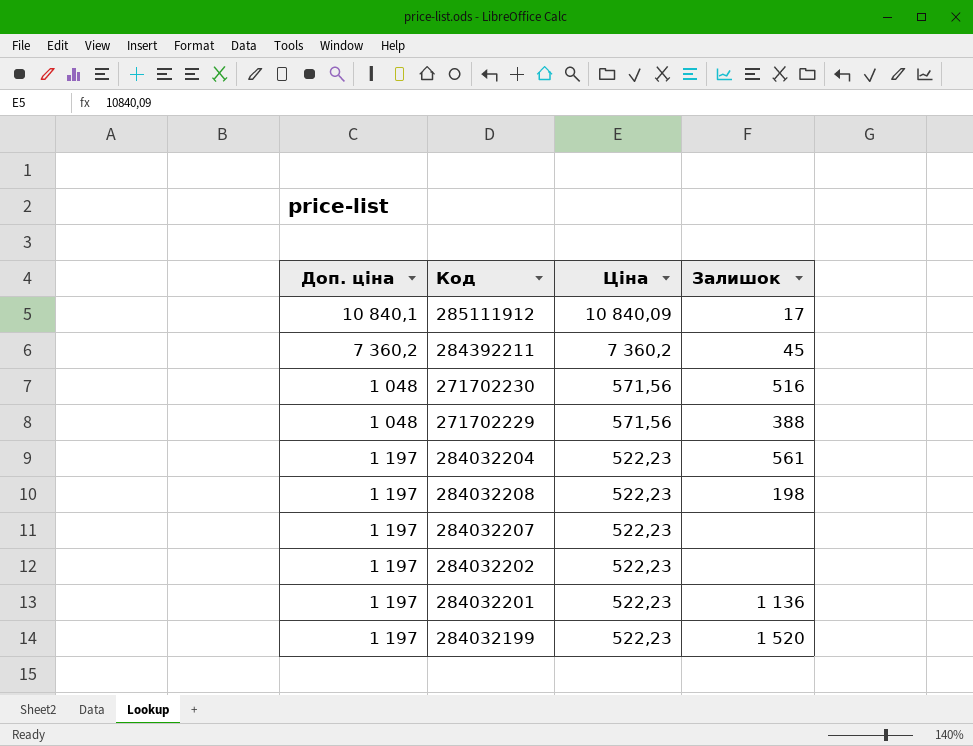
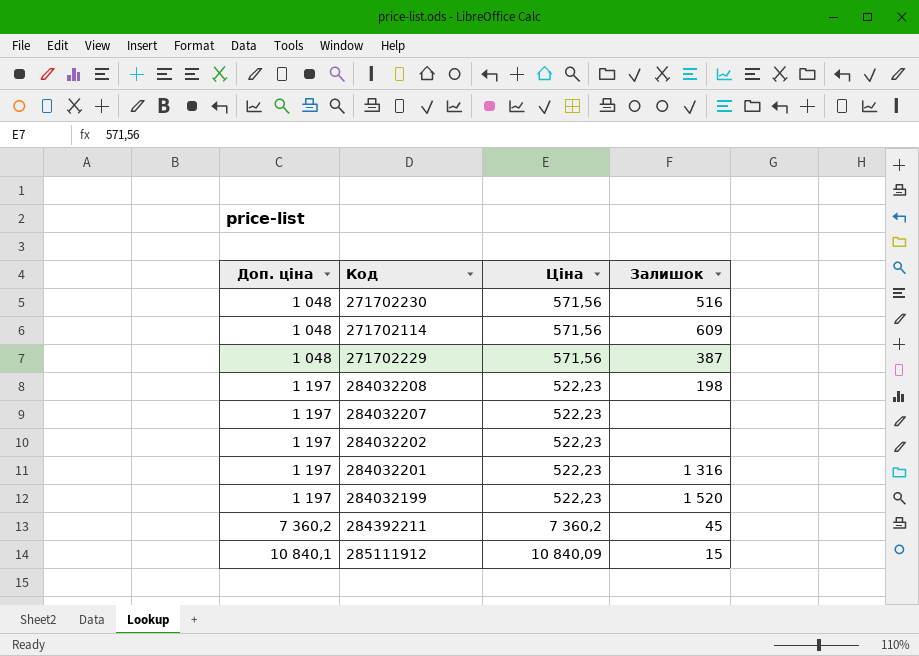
row order: Ціна descending -> Доп. ціна ascending
row 284032204: 1 197 | 522,23 | 561 -> none
row 271702114: none -> 1 048 | 571,56 | 609
271702229 | Залишок: 388 -> 387
284032201 | Залишок: 1 136 -> 1 316
285111912 | Залишок: 17 -> 15

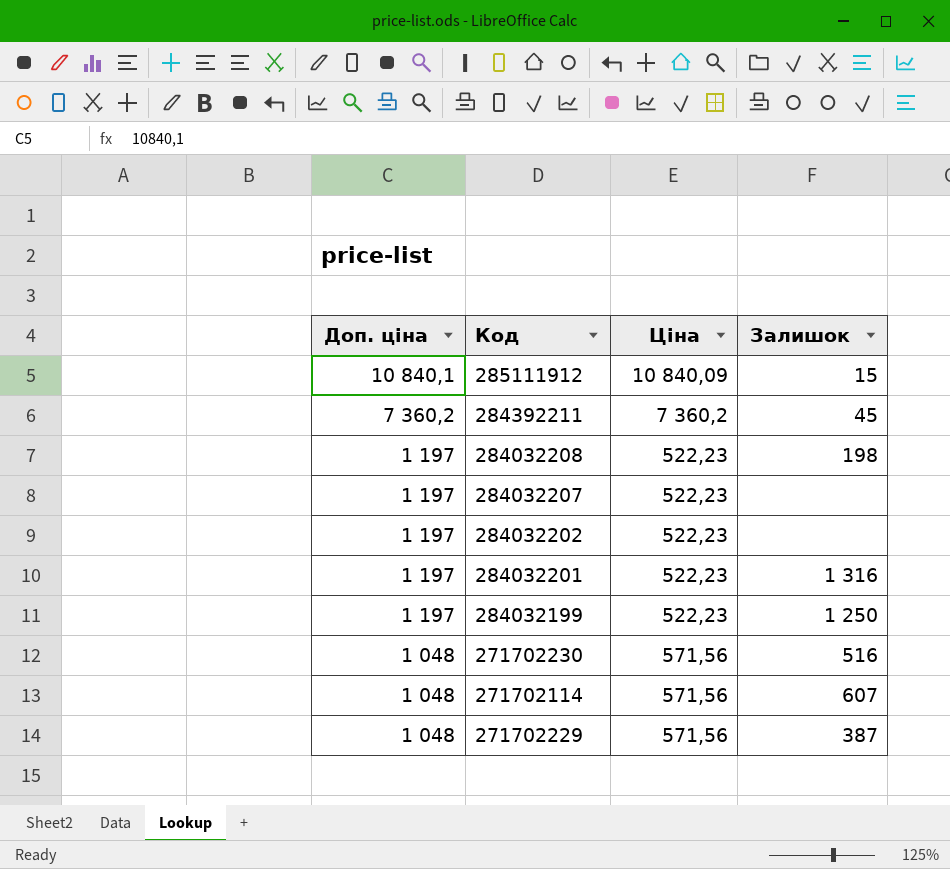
row order: Доп. ціна ascending -> Доп. ціна descending
284032199 | Залишок: 1 520 -> 1 250
271702114 | Залишок: 609 -> 607

